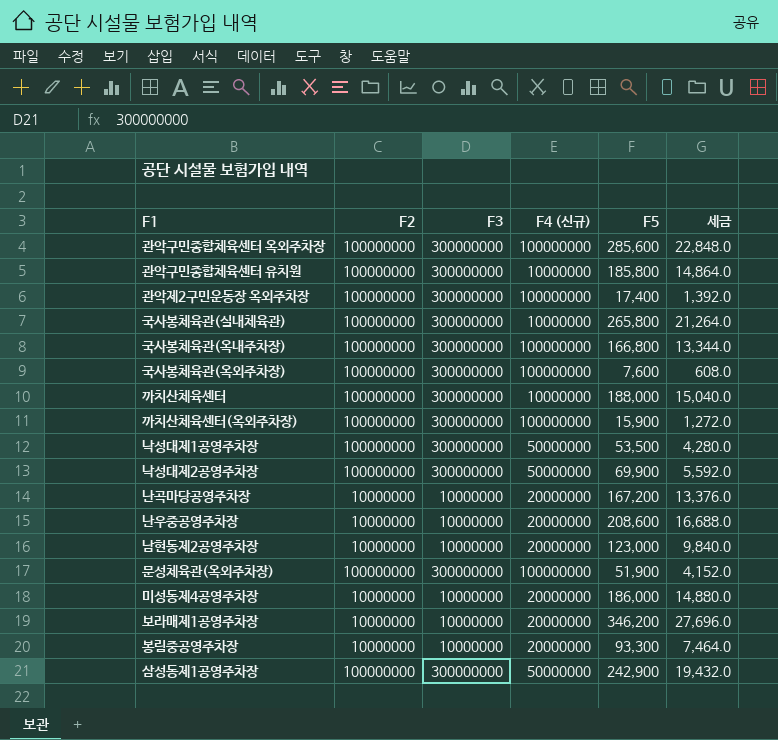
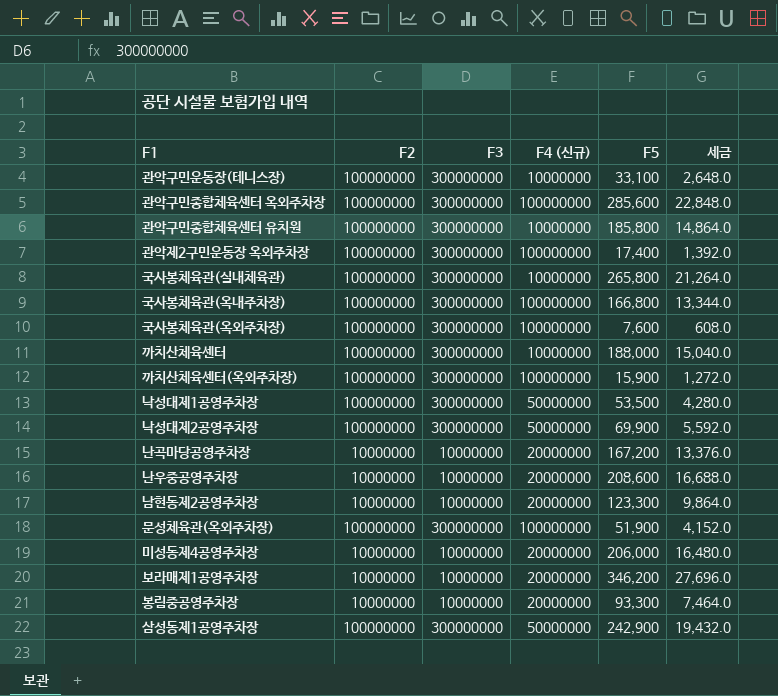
row 관악구민운동장(테니스장): none -> 100000000 | 300000000 | 10000000 | 33,100 | 2,648.0
남현동제2공영주차장 | F5: 123,000 -> 123,300
남현동제2공영주차장 | 세금: 9,840.0 -> 9,864.0
미성동제4공영주차장 | F5: 186,000 -> 206,000
미성동제4공영주차장 | 세금: 14,880.0 -> 16,480.0

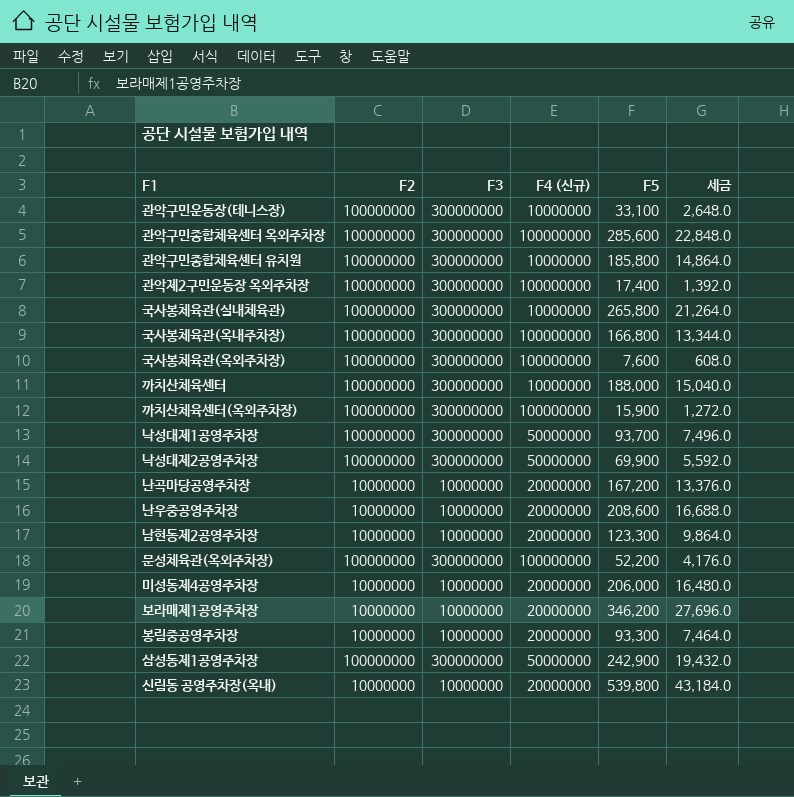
낙성대제1공영주차장 | F5: 53,500 -> 93,700
낙성대제1공영주차장 | 세금: 4,280.0 -> 7,496.0
문성체육관(옥외주차장) | F5: 51,900 -> 52,200
문성체육관(옥외주차장) | 세금: 4,152.0 -> 4,176.0
row 신림동 공영주차장(옥내): none -> 10000000 | 10000000 | 20000000 | 539,800 | 43,184.0

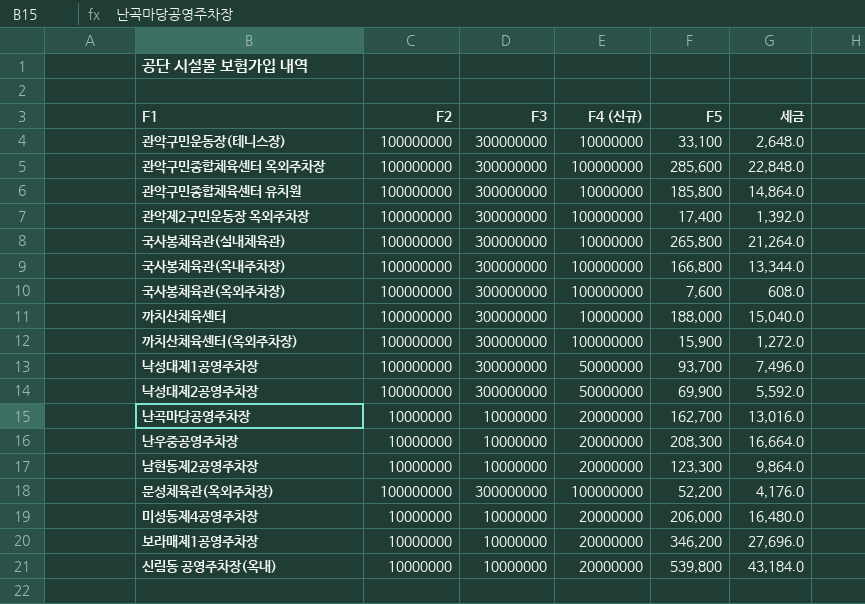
row 봉림중공영주차장: 10000000 | 10000000 | 20000000 | 93,300 | 7,464.0 -> none
row 삼성동제1공영주차장: 100000000 | 300000000 | 50000000 | 242,900 | 19,432.0 -> none
난곡마당공영주차장 | F5: 167,200 -> 162,700
난곡마당공영주차장 | 세금: 13,376.0 -> 13,016.0
난우중공영주차장 | F5: 208,600 -> 208,300
난우중공영주차장 | 세금: 16,688.0 -> 16,664.0

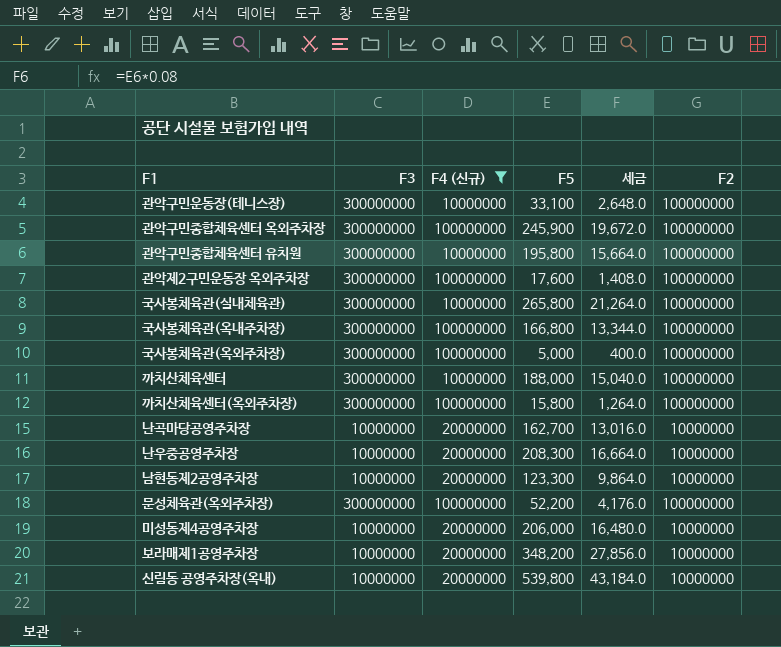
filter: none -> F4 (신규) != 50000000
column F2 | position: 2 -> 6
관악구민종합체육센터 옥외주차장 | F5: 285,600 -> 245,900
관악구민종합체육센터 옥외주차장 | 세금: 22,848.0 -> 19,672.0
관악구민종합체육센터 유치원 | F5: 185,800 -> 195,800
관악구민종합체육센터 유치원 | 세금: 14,864.0 -> 15,664.0
관악제2구민운동장 옥외주차장 | F5: 17,400 -> 17,600
관악제2구민운동장 옥외주차장 | 세금: 1,392.0 -> 1,408.0
국사봉체육관(옥외주차장) | F5: 7,600 -> 5,000
국사봉체육관(옥외주차장) | 세금: 608.0 -> 400.0
까치산체육센터(옥외주차장) | F5: 15,900 -> 15,800
까치산체육센터(옥외주차장) | 세금: 1,272.0 -> 1,264.0
보라매제1공영주차장 | F5: 346,200 -> 348,200
보라매제1공영주차장 | 세금: 27,696.0 -> 27,856.0

